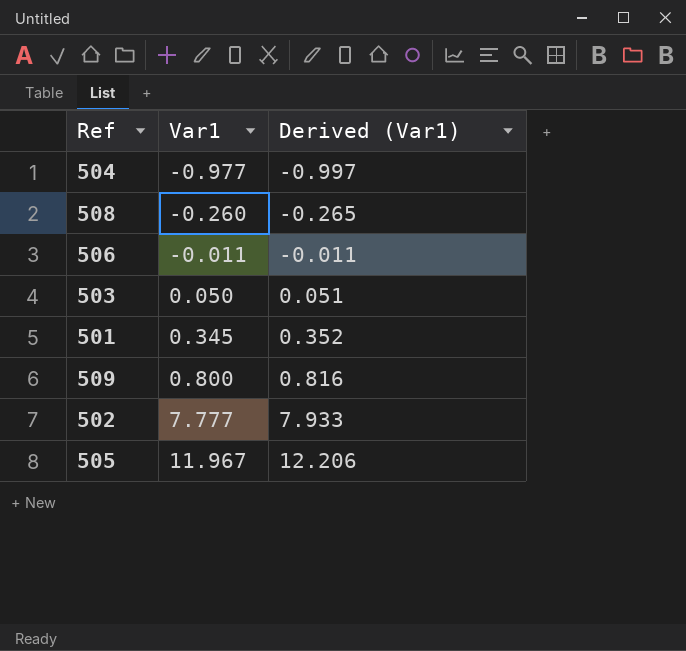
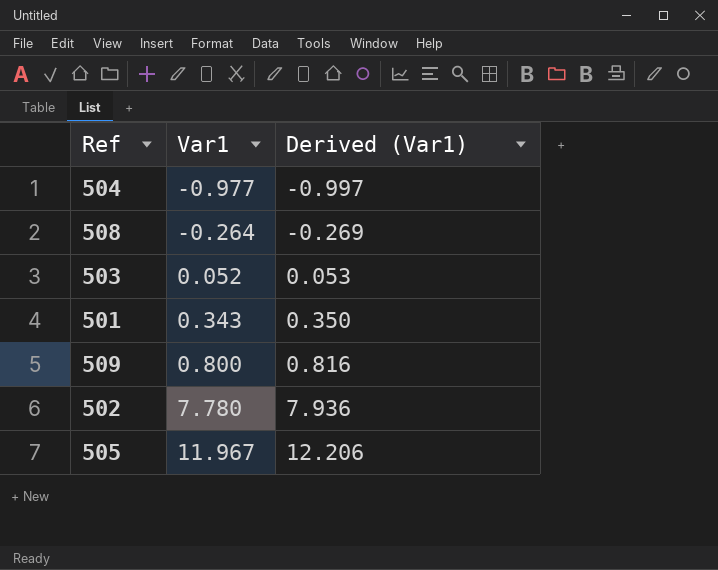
row 506: -0.011 | -0.011 -> none
508 | Var1: -0.260 -> -0.264
508 | Derived (Var1): -0.265 -> -0.269
503 | Var1: 0.050 -> 0.052
503 | Derived (Var1): 0.051 -> 0.053
501 | Var1: 0.345 -> 0.343
501 | Derived (Var1): 0.352 -> 0.350
502 | Var1: 7.777 -> 7.780
502 | Derived (Var1): 7.933 -> 7.936

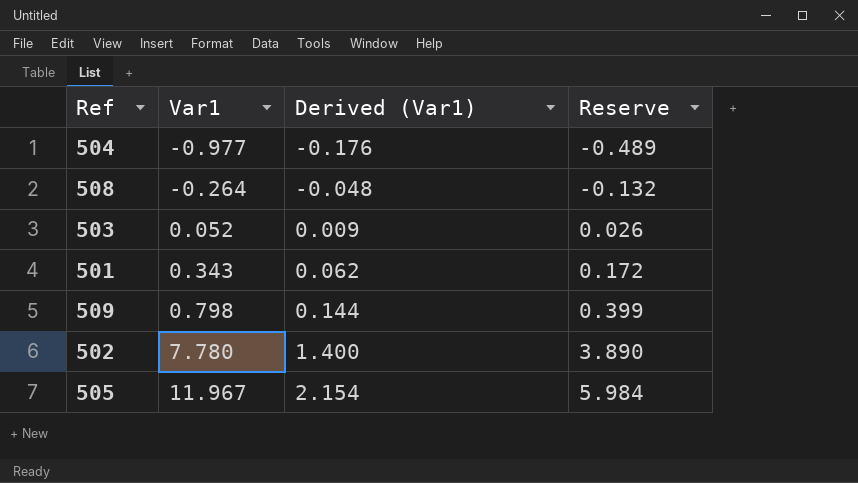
column Derived (Var1) | formula: [Var1] * 1.02 -> [Var1] * 0.18
column Reserve | formula: none -> [Var1] * 0.5
509 | Var1: 0.800 -> 0.798

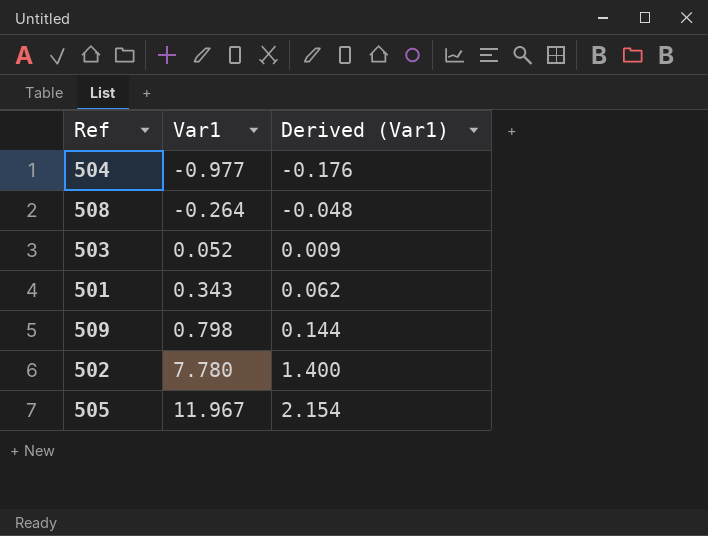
column Reserve | formula: [Var1] * 0.5 -> none

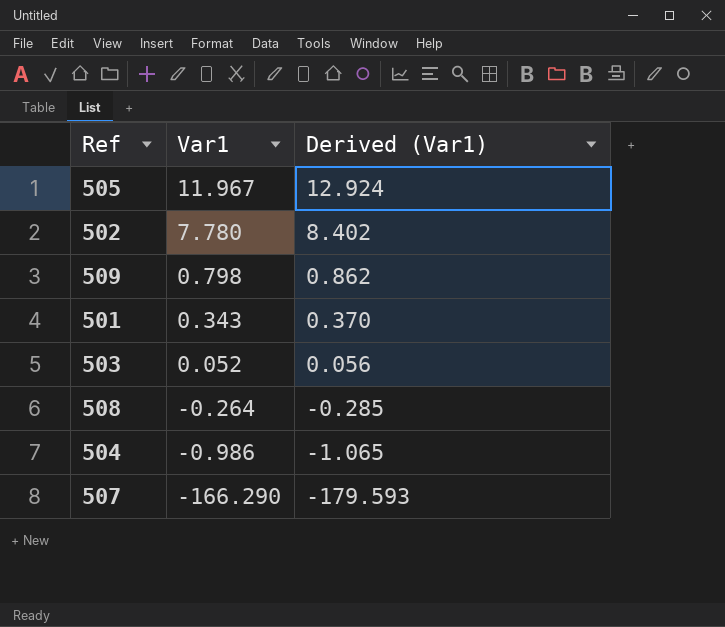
row order: Var1 ascending -> Var1 descending
column Derived (Var1) | formula: [Var1] * 0.18 -> [Var1] * 1.08
504 | Var1: -0.977 -> -0.986
row 507: none -> -166.290 | -179.593

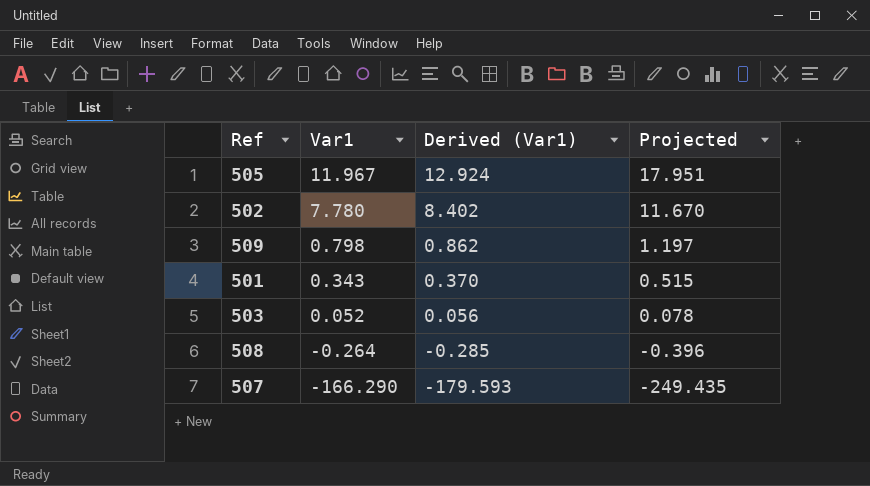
column Projected | formula: none -> [Var1] * 1.5
row 504: -0.986 | -1.065 -> none

